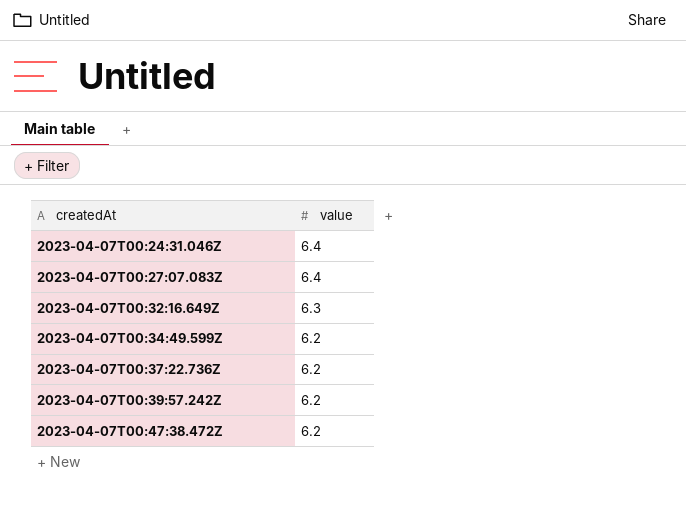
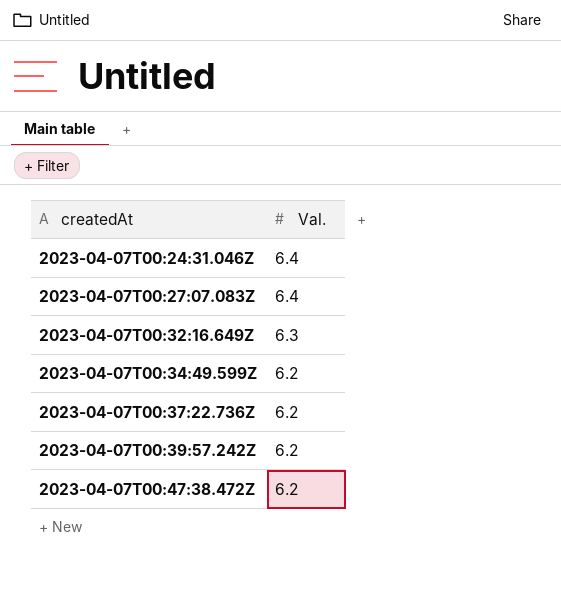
column name: value -> Val.

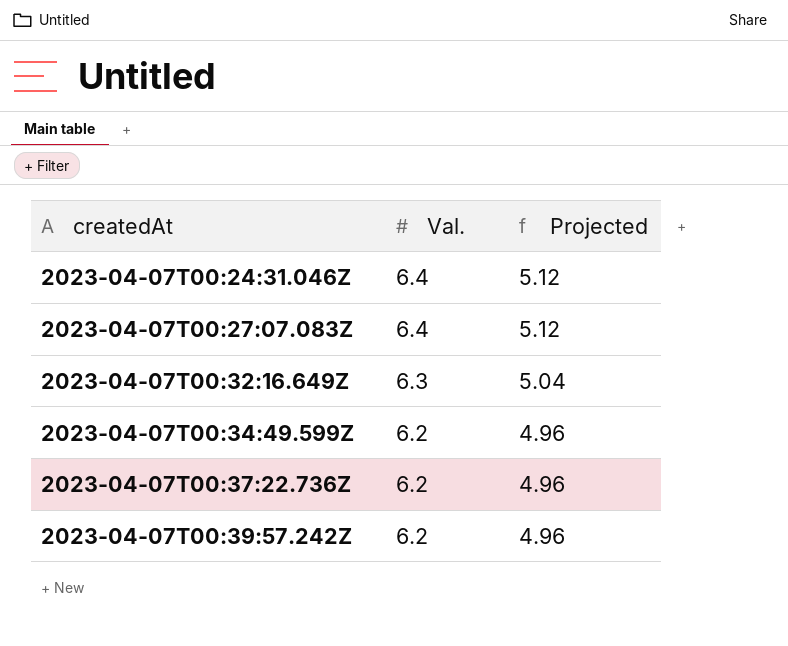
column Projected | formula: none -> [Val.] * 0.8
row 2023-04-07T00:47:38.472Z: 6.2 -> none

